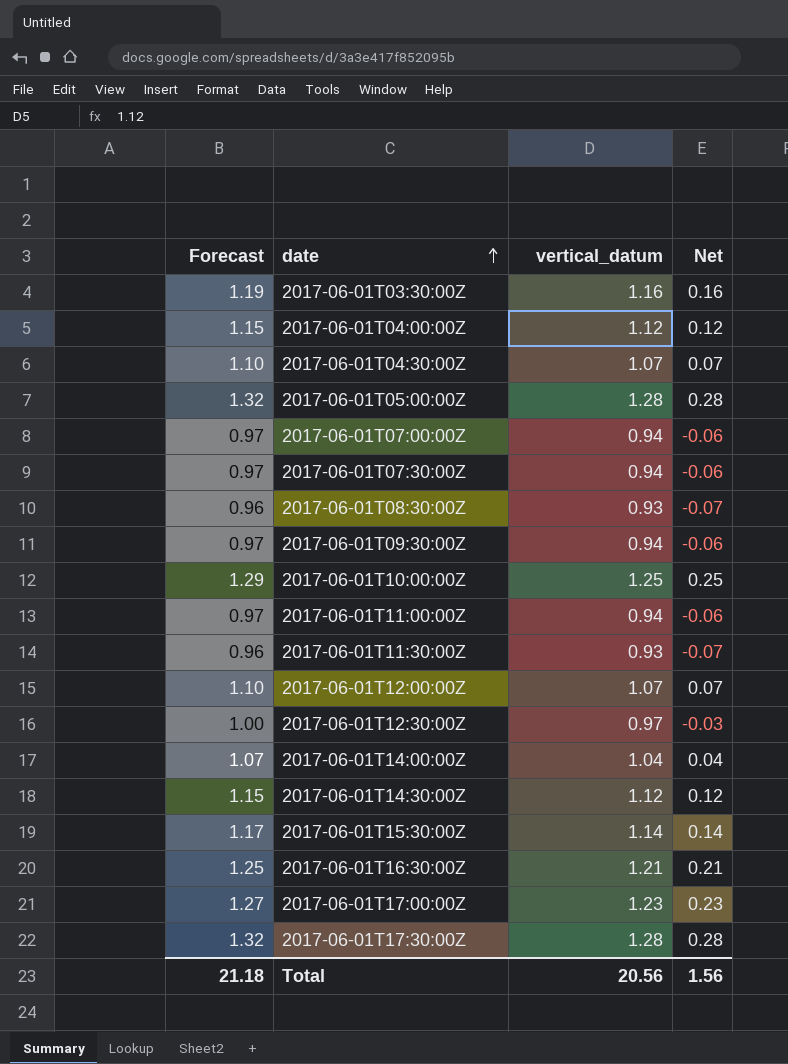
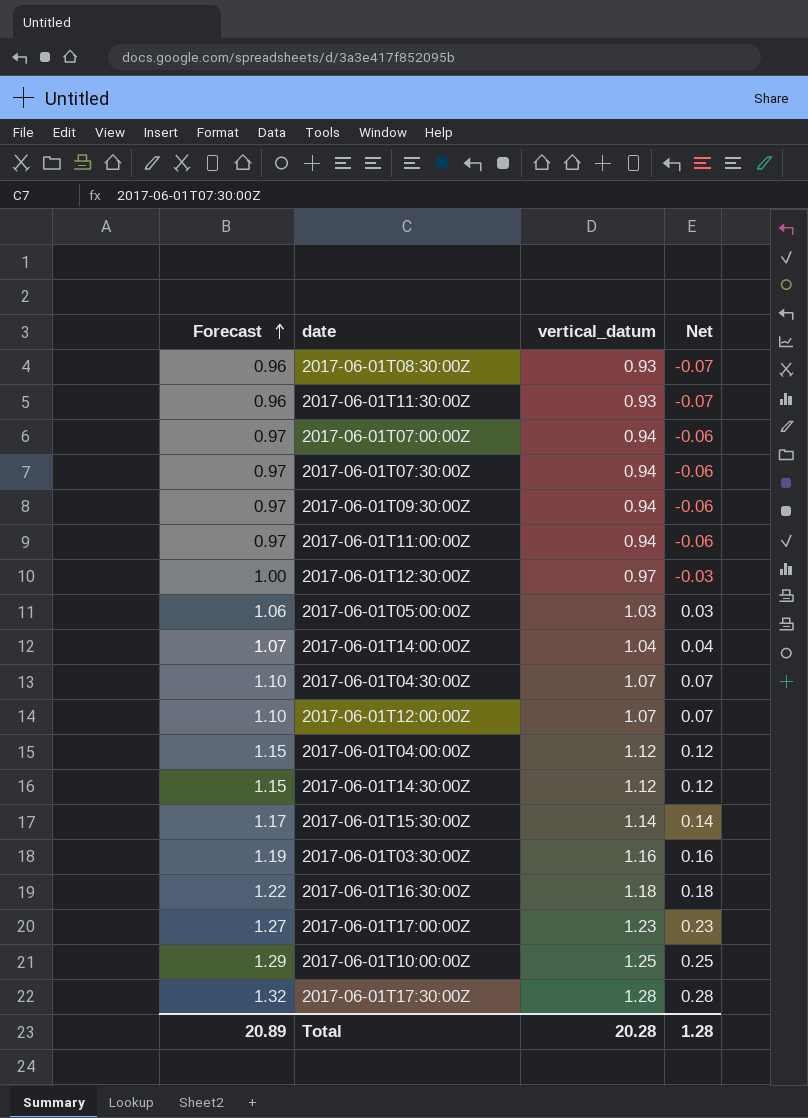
row order: date ascending -> Forecast ascending
2017-06-01T05:00:00Z | Forecast: 1.32 -> 1.06
2017-06-01T05:00:00Z | vertical_datum: 1.28 -> 1.03
2017-06-01T05:00:00Z | Net: 0.28 -> 0.03
2017-06-01T16:30:00Z | Forecast: 1.25 -> 1.22
2017-06-01T16:30:00Z | vertical_datum: 1.21 -> 1.18
2017-06-01T16:30:00Z | Net: 0.21 -> 0.18
Total | Forecast: 21.18 -> 20.89
Total | vertical_datum: 20.56 -> 20.28
Total | Net: 1.56 -> 1.28

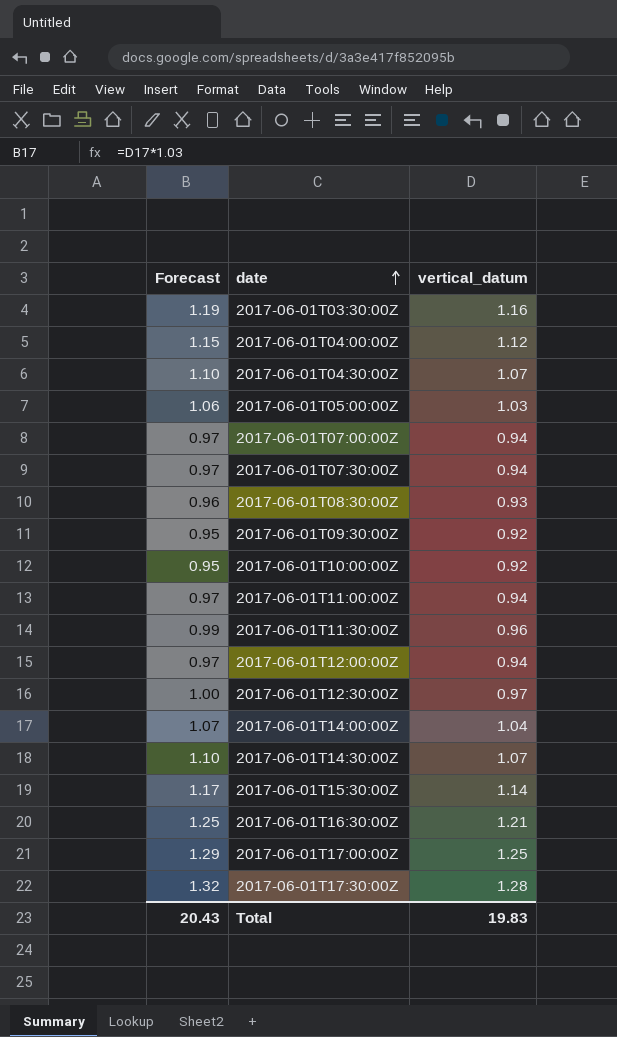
row order: Forecast ascending -> date ascending
column Net | formula: [vertical_datum] - 1 -> none
2017-06-01T09:30:00Z | Forecast: 0.97 -> 0.95
2017-06-01T09:30:00Z | vertical_datum: 0.94 -> 0.92
2017-06-01T10:00:00Z | Forecast: 1.29 -> 0.95
2017-06-01T10:00:00Z | vertical_datum: 1.25 -> 0.92
2017-06-01T11:30:00Z | Forecast: 0.96 -> 0.99
2017-06-01T11:30:00Z | vertical_datum: 0.93 -> 0.96
2017-06-01T12:00:00Z | Forecast: 1.10 -> 0.97
2017-06-01T12:00:00Z | vertical_datum: 1.07 -> 0.94
2017-06-01T14:30:00Z | Forecast: 1.15 -> 1.10
2017-06-01T14:30:00Z | vertical_datum: 1.12 -> 1.07
2017-06-01T16:30:00Z | Forecast: 1.22 -> 1.25
2017-06-01T16:30:00Z | vertical_datum: 1.18 -> 1.21
2017-06-01T17:00:00Z | Forecast: 1.27 -> 1.29
2017-06-01T17:00:00Z | vertical_datum: 1.23 -> 1.25
Total | Forecast: 20.89 -> 20.43
Total | vertical_datum: 20.28 -> 19.83

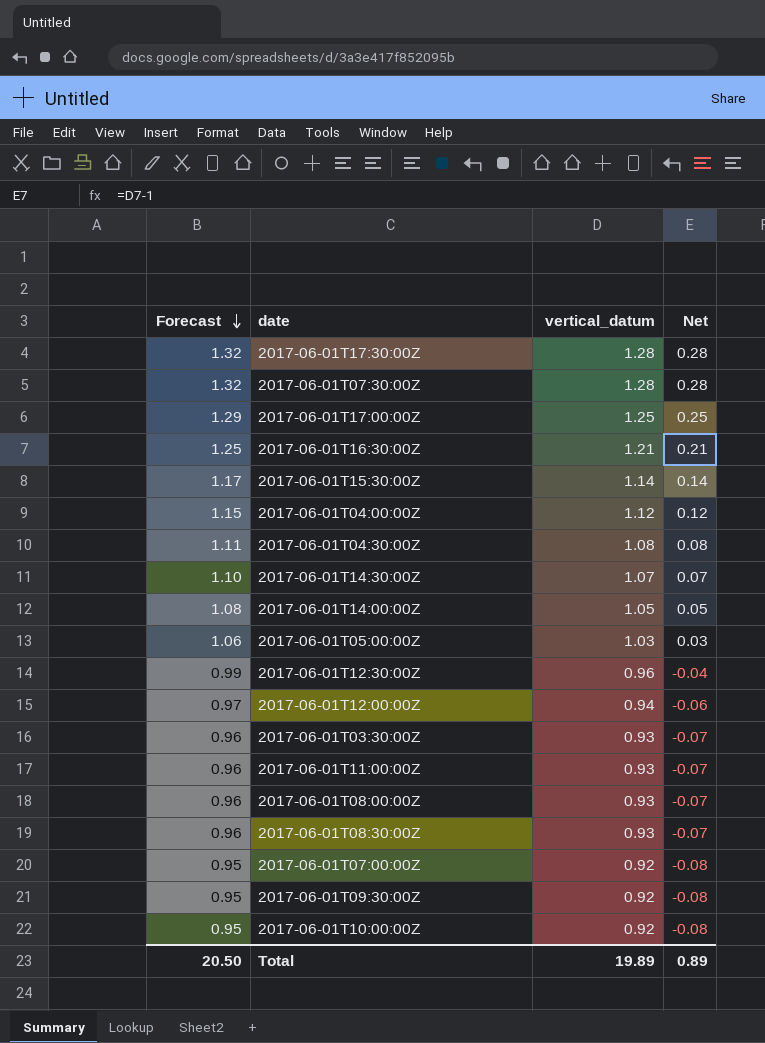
row order: date ascending -> Forecast descending
column Net | formula: none -> [vertical_datum] - 1
row 2017-06-01T11:30:00Z: 0.99 | 0.96 -> none
2017-06-01T07:30:00Z | Forecast: 0.97 -> 1.32
2017-06-01T07:30:00Z | vertical_datum: 0.94 -> 1.28
2017-06-01T04:30:00Z | Forecast: 1.10 -> 1.11
2017-06-01T04:30:00Z | vertical_datum: 1.07 -> 1.08
2017-06-01T14:00:00Z | Forecast: 1.07 -> 1.08
2017-06-01T14:00:00Z | vertical_datum: 1.04 -> 1.05
2017-06-01T12:30:00Z | Forecast: 1.00 -> 0.99
2017-06-01T12:30:00Z | vertical_datum: 0.97 -> 0.96
2017-06-01T03:30:00Z | Forecast: 1.19 -> 0.96
2017-06-01T03:30:00Z | vertical_datum: 1.16 -> 0.93
2017-06-01T11:00:00Z | Forecast: 0.97 -> 0.96
2017-06-01T11:00:00Z | vertical_datum: 0.94 -> 0.93
row 2017-06-01T08:00:00Z: none -> 0.96 | 0.93 | -0.07
2017-06-01T07:00:00Z | Forecast: 0.97 -> 0.95
2017-06-01T07:00:00Z | vertical_datum: 0.94 -> 0.92
Total | Forecast: 20.43 -> 20.50
Total | vertical_datum: 19.83 -> 19.89

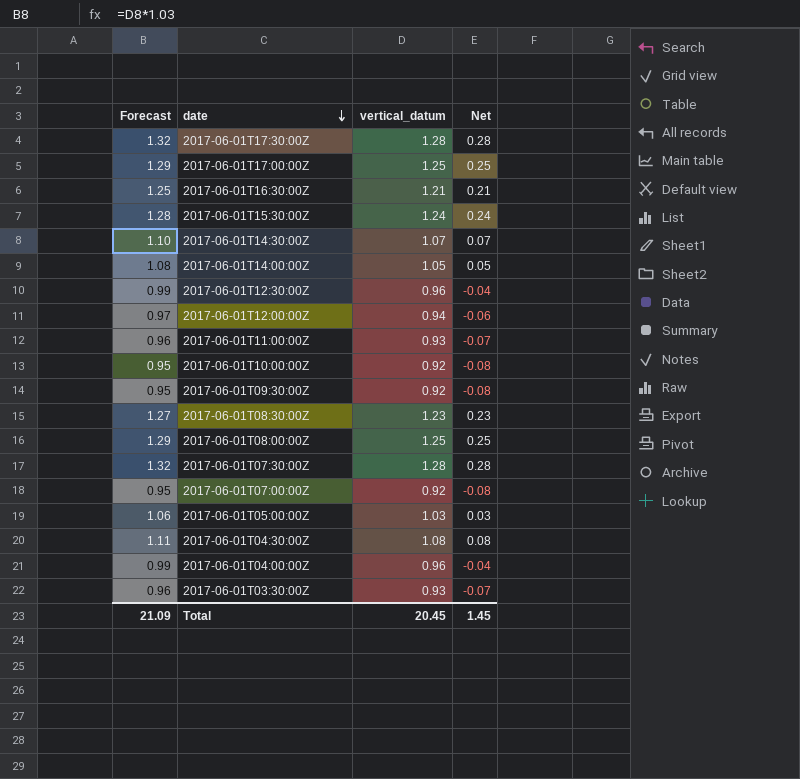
row order: Forecast descending -> date descending
2017-06-01T15:30:00Z | Forecast: 1.17 -> 1.28
2017-06-01T15:30:00Z | vertical_datum: 1.14 -> 1.24
2017-06-01T15:30:00Z | Net: 0.14 -> 0.24
2017-06-01T08:30:00Z | Forecast: 0.96 -> 1.27
2017-06-01T08:30:00Z | vertical_datum: 0.93 -> 1.23
2017-06-01T08:30:00Z | Net: -0.07 -> 0.23
2017-06-01T08:00:00Z | Forecast: 0.96 -> 1.29
2017-06-01T08:00:00Z | vertical_datum: 0.93 -> 1.25
2017-06-01T08:00:00Z | Net: -0.07 -> 0.25
2017-06-01T04:00:00Z | Forecast: 1.15 -> 0.99
2017-06-01T04:00:00Z | vertical_datum: 1.12 -> 0.96
2017-06-01T04:00:00Z | Net: 0.12 -> -0.04
Total | Forecast: 20.50 -> 21.09
Total | vertical_datum: 19.89 -> 20.45
Total | Net: 0.89 -> 1.45

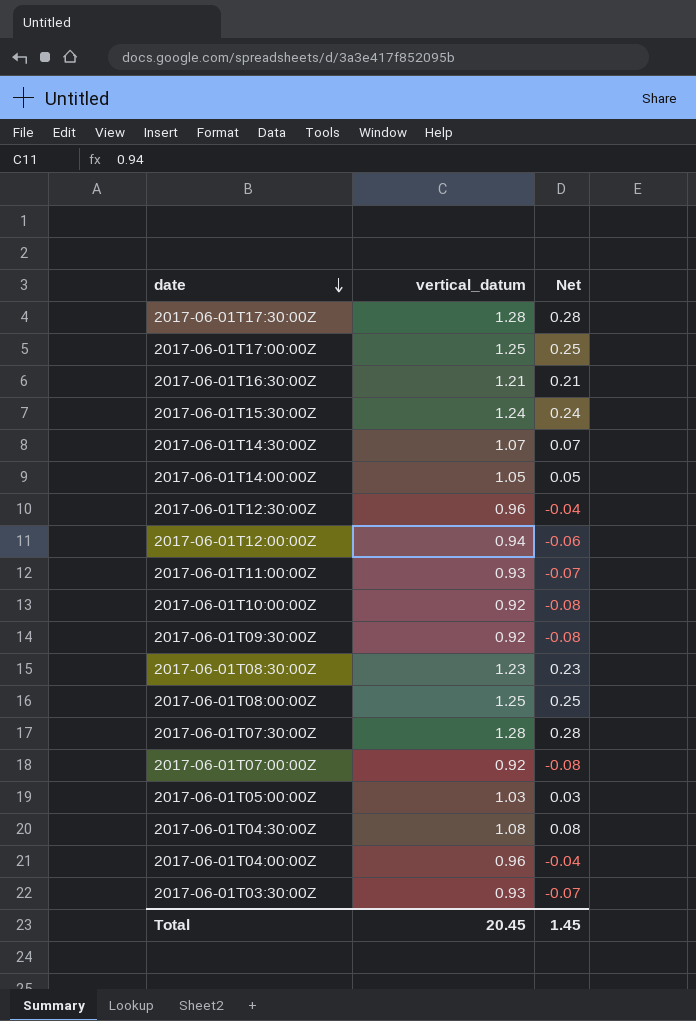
column Forecast | formula: [vertical_datum] * 1.03 -> none

